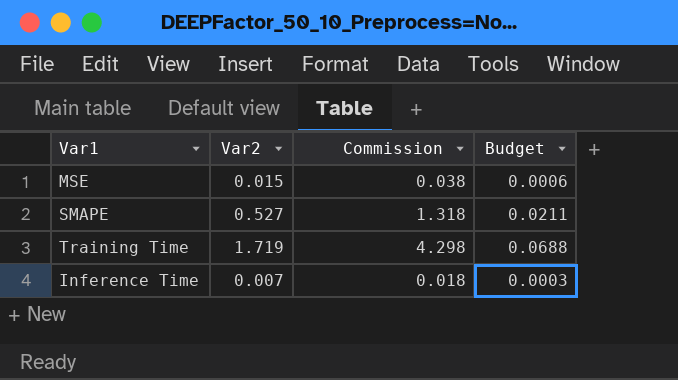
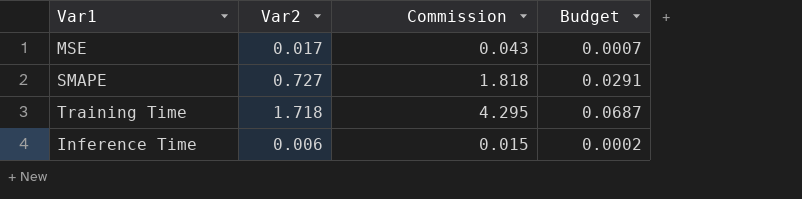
MSE | Var2: 0.015 -> 0.017
MSE | Commission: 0.038 -> 0.043
MSE | Budget: 0.0006 -> 0.0007
SMAPE | Var2: 0.527 -> 0.727
SMAPE | Commission: 1.318 -> 1.818
SMAPE | Budget: 0.0211 -> 0.0291
Training Time | Var2: 1.719 -> 1.718
Training Time | Commission: 4.298 -> 4.295
Training Time | Budget: 0.0688 -> 0.0687
Inference Time | Var2: 0.007 -> 0.006
Inference Time | Commission: 0.018 -> 0.015
Inference Time | Budget: 0.0003 -> 0.0002

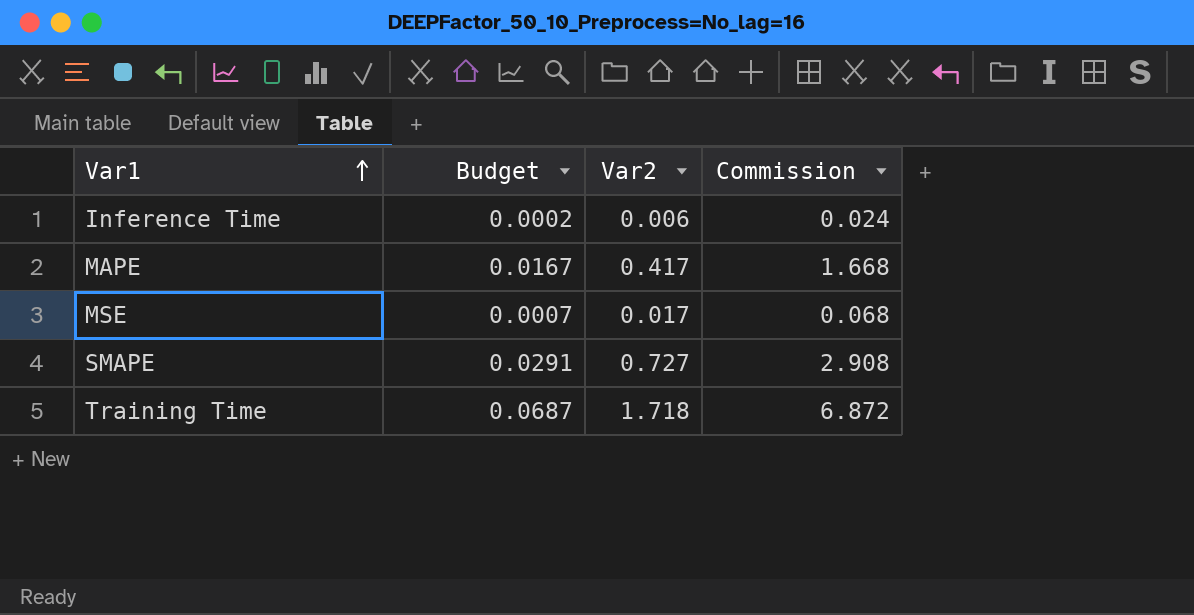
row order: none -> Var1 ascending
column Budget | position: 4 -> 2
column Commission | formula: [Var2] * 2.5 -> [Var2] * 4
row MAPE: none -> 0.0167 | 0.417 | 1.668

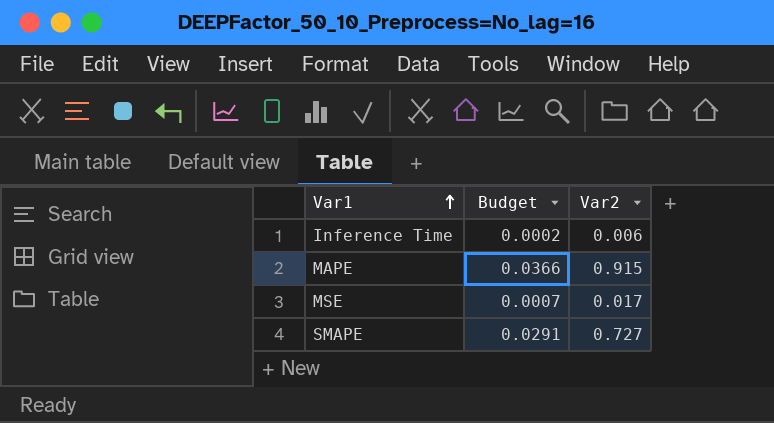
column Commission | formula: [Var2] * 4 -> none
row Training Time: 0.0687 | 1.718 | 6.872 -> none
MAPE | Budget: 0.0167 -> 0.0366
MAPE | Var2: 0.417 -> 0.915

